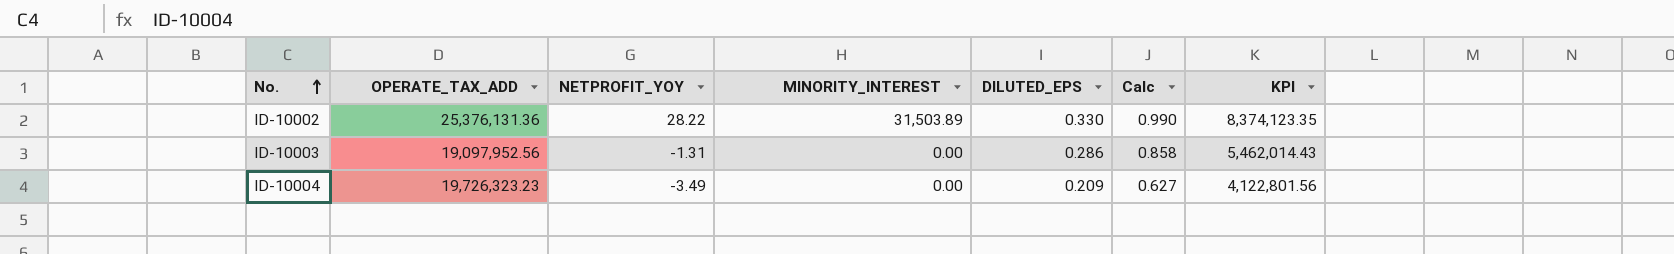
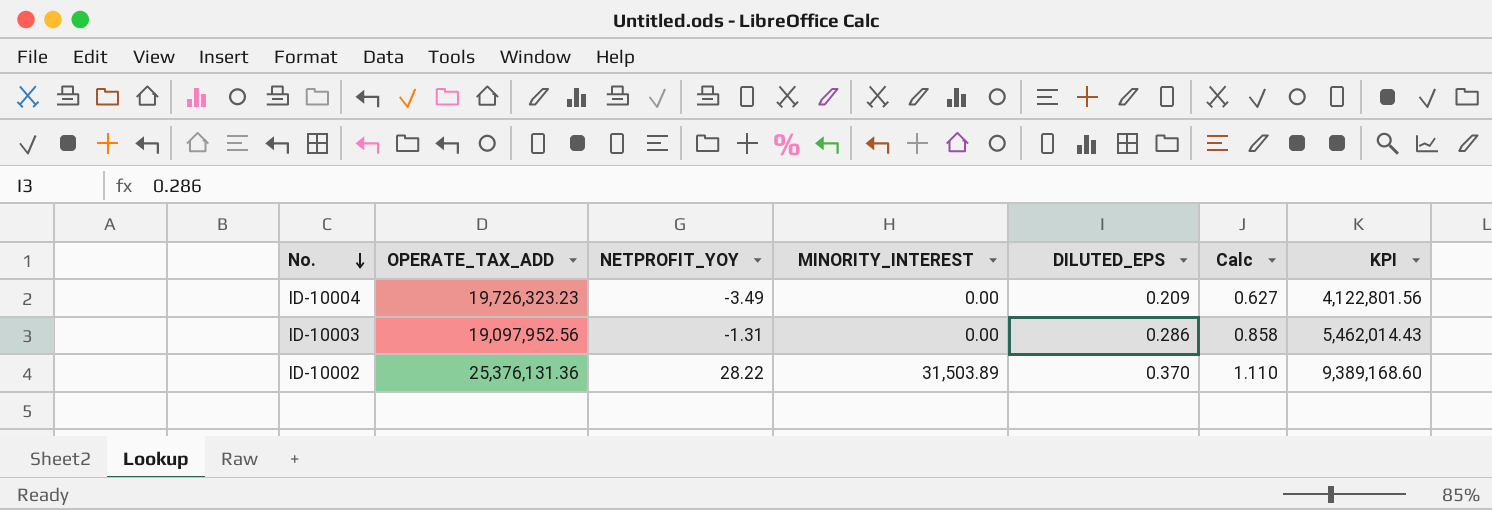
row order: No. ascending -> No. descending
ID-10002 | DILUTED_EPS: 0.330 -> 0.370
ID-10002 | Calc: 0.990 -> 1.110
ID-10002 | KPI: 8,374,123.35 -> 9,389,168.60

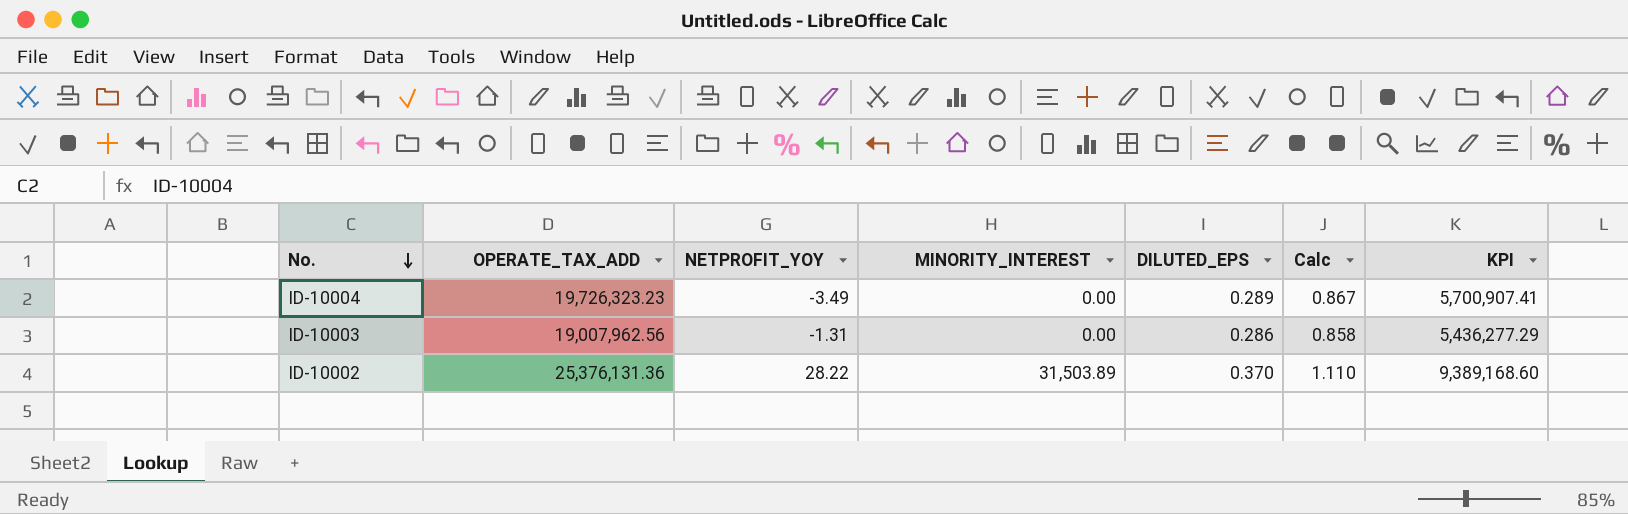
ID-10004 | DILUTED_EPS: 0.209 -> 0.289
ID-10004 | Calc: 0.627 -> 0.867
ID-10004 | KPI: 4,122,801.56 -> 5,700,907.41
ID-10003 | OPERATE_TAX_ADD: 19,097,952.56 -> 19,007,962.56
ID-10003 | KPI: 5,462,014.43 -> 5,436,277.29

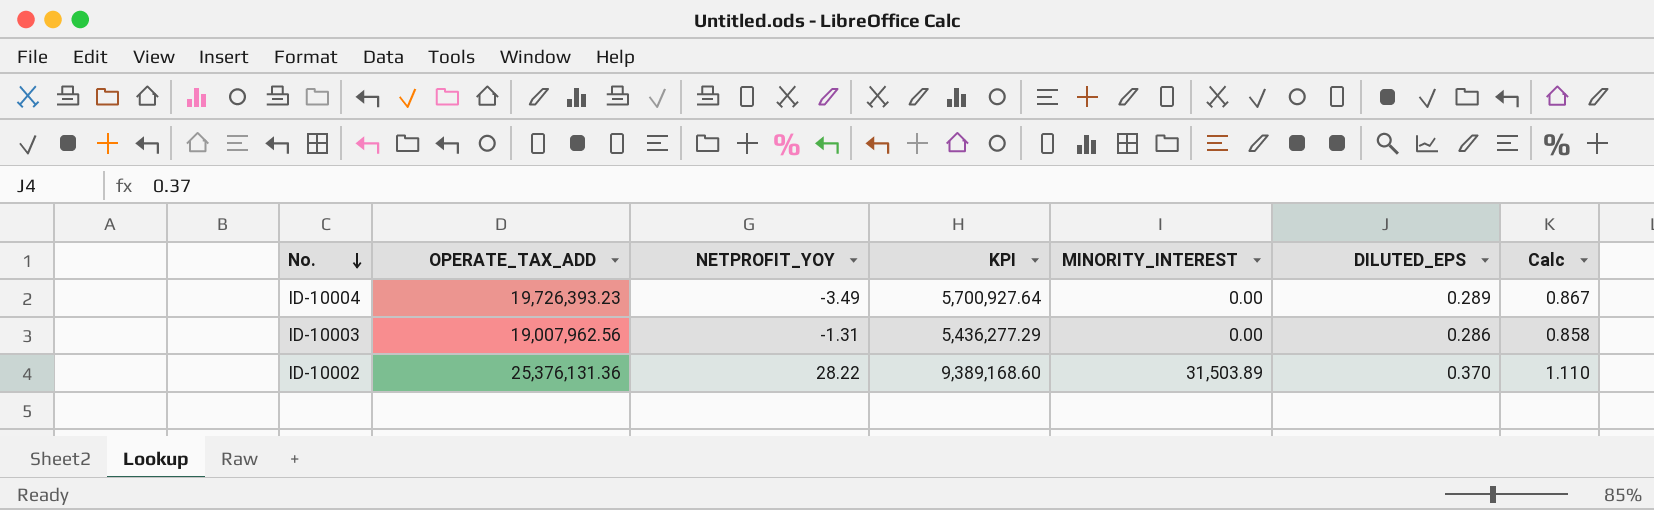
column KPI | position: 7 -> 4
ID-10004 | OPERATE_TAX_ADD: 19,726,323.23 -> 19,726,393.23
ID-10004 | KPI: 5,700,907.41 -> 5,700,927.64

